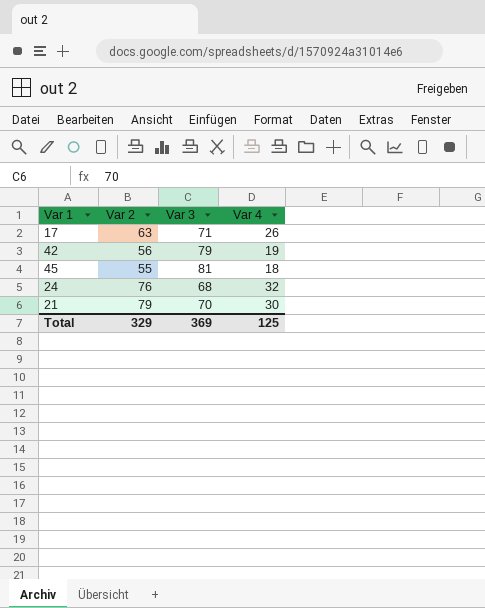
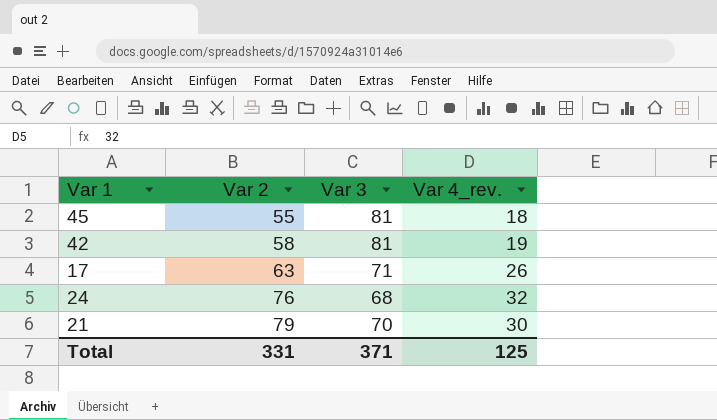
row order: none -> Var 2 ascending
column name: Var 4 -> Var 4_rev.
42 | Var 2: 56 -> 58
42 | Var 3: 79 -> 81
Total | Var 2: 329 -> 331
Total | Var 3: 369 -> 371

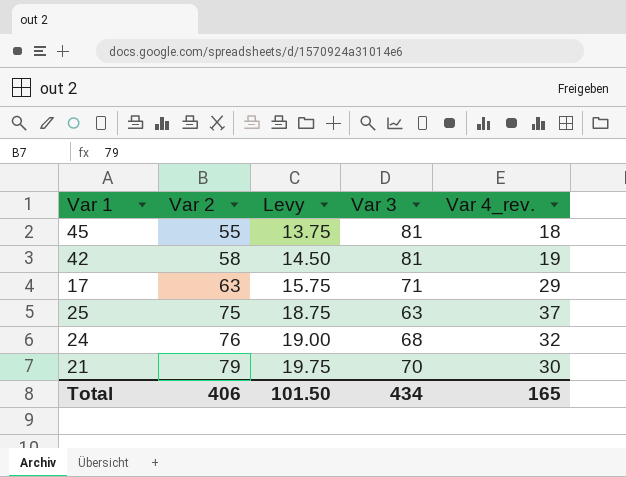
column Levy | formula: none -> [Var 2] * 0.25
17 | Var 4_rev.: 26 -> 29
row 25: none -> 75 | 18.75 | 63 | 37
Total | Var 2: 331 -> 406
Total | Var 3: 371 -> 434
Total | Var 4_rev.: 125 -> 165

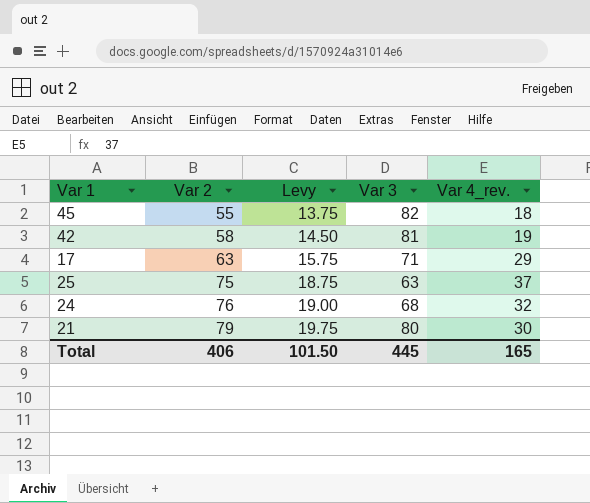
45 | Var 3: 81 -> 82
21 | Var 3: 70 -> 80
Total | Var 3: 434 -> 445

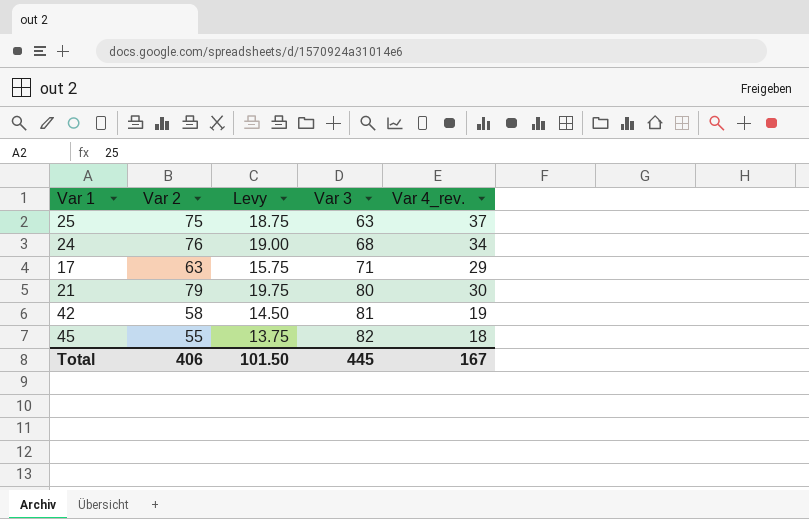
row order: Var 2 ascending -> Var 3 ascending
24 | Var 4_rev.: 32 -> 34
Total | Var 4_rev.: 165 -> 167

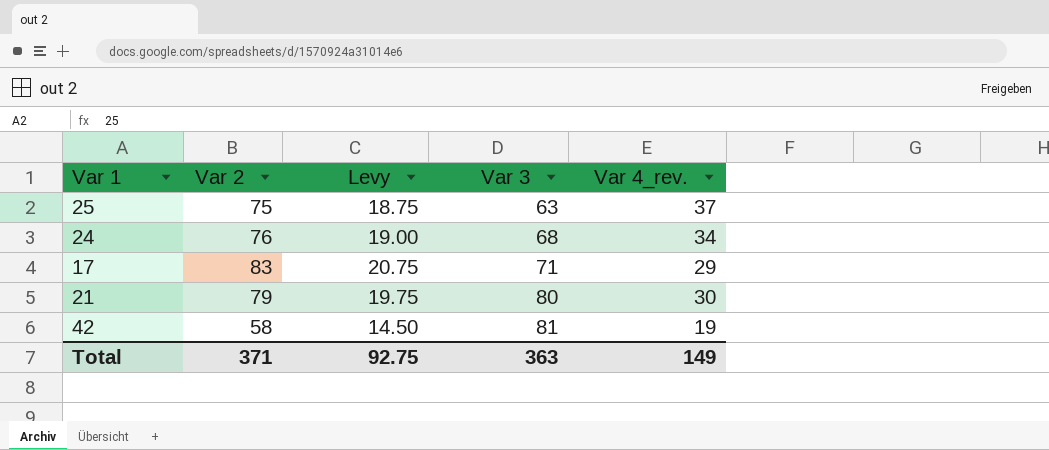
row 45: 55 | 13.75 | 82 | 18 -> none
17 | Var 2: 63 -> 83
17 | Levy: 15.75 -> 20.75
Total | Var 2: 406 -> 371
Total | Levy: 101.50 -> 92.75
Total | Var 3: 445 -> 363
Total | Var 4_rev.: 167 -> 149

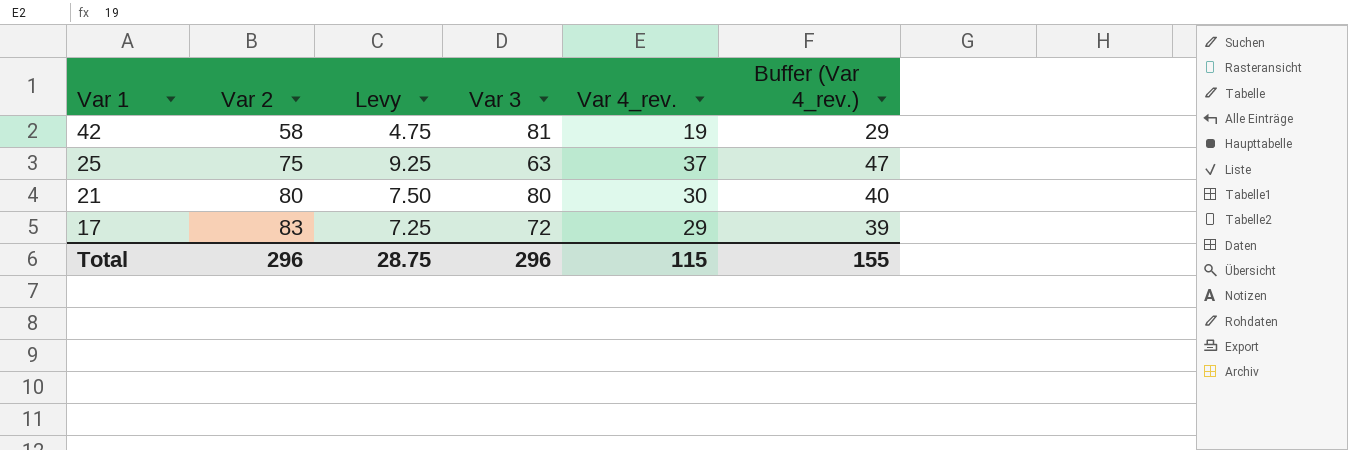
row order: Var 3 ascending -> Var 1 descending
column Levy | formula: [Var 2] * 0.25 -> [Var 4_rev.] * 0.25
column Buffer (Var 4_rev.) | formula: none -> [Var 4_rev.] + 10
row 24: 76 | 19.00 | 68 | 34 -> none
21 | Var 2: 79 -> 80
17 | Var 3: 71 -> 72
Total | Var 2: 371 -> 296
Total | Levy: 92.75 -> 28.75
Total | Var 3: 363 -> 296
Total | Var 4_rev.: 149 -> 115

